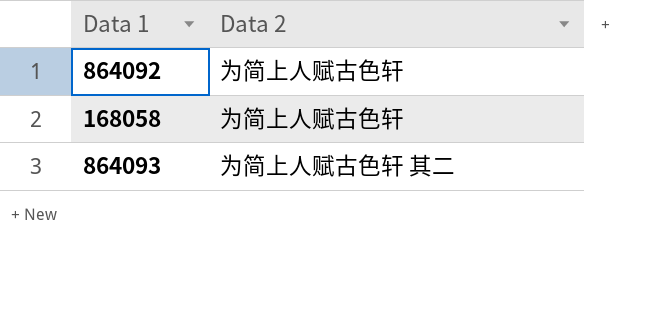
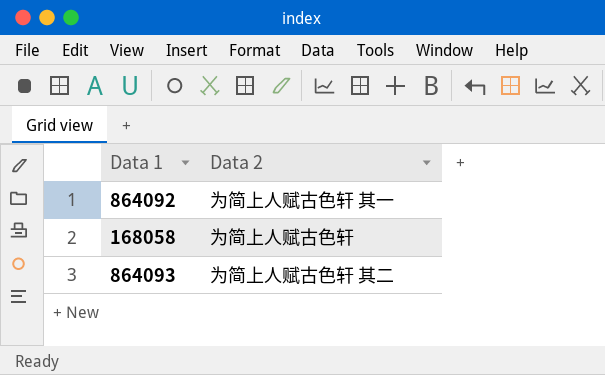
864092 | Data 2: 为简上人赋古色轩 -> 为简上人赋古色轩 其一

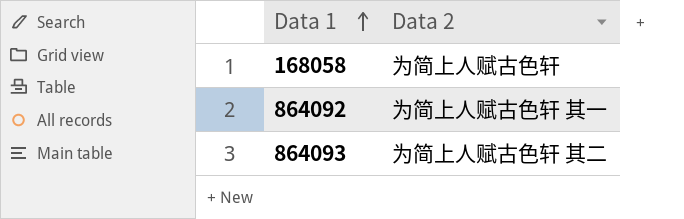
row order: none -> Data 1 ascending

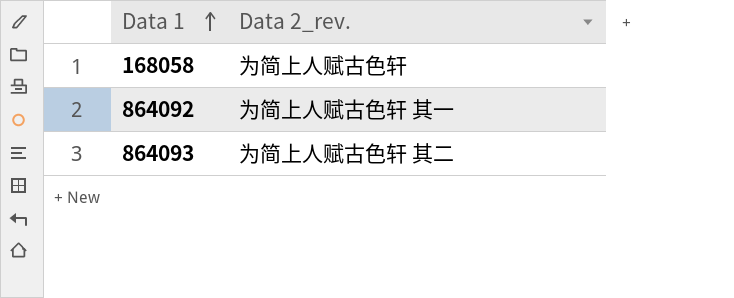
column name: Data 2 -> Data 2_rev.

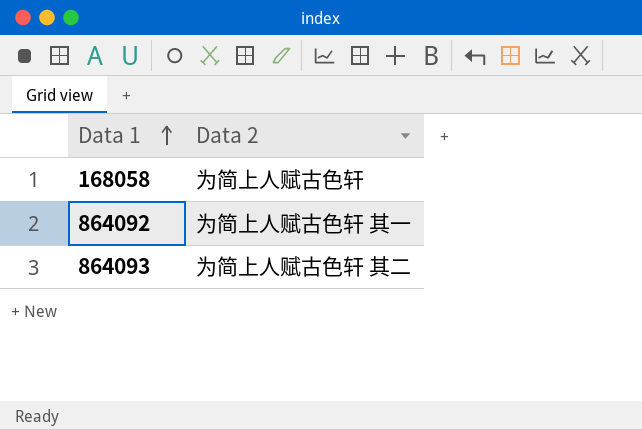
column name: Data 2_rev. -> Data 2

